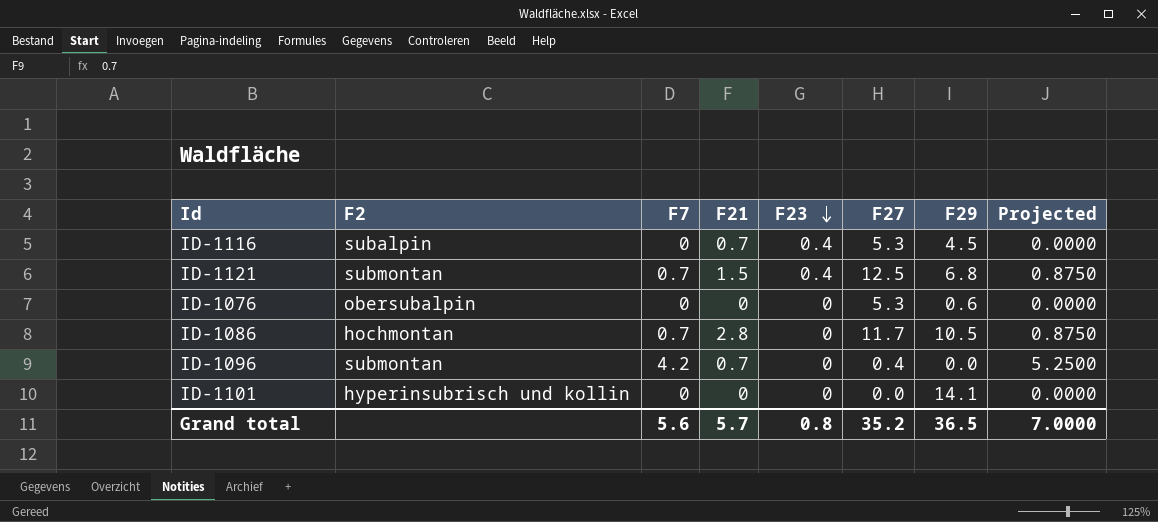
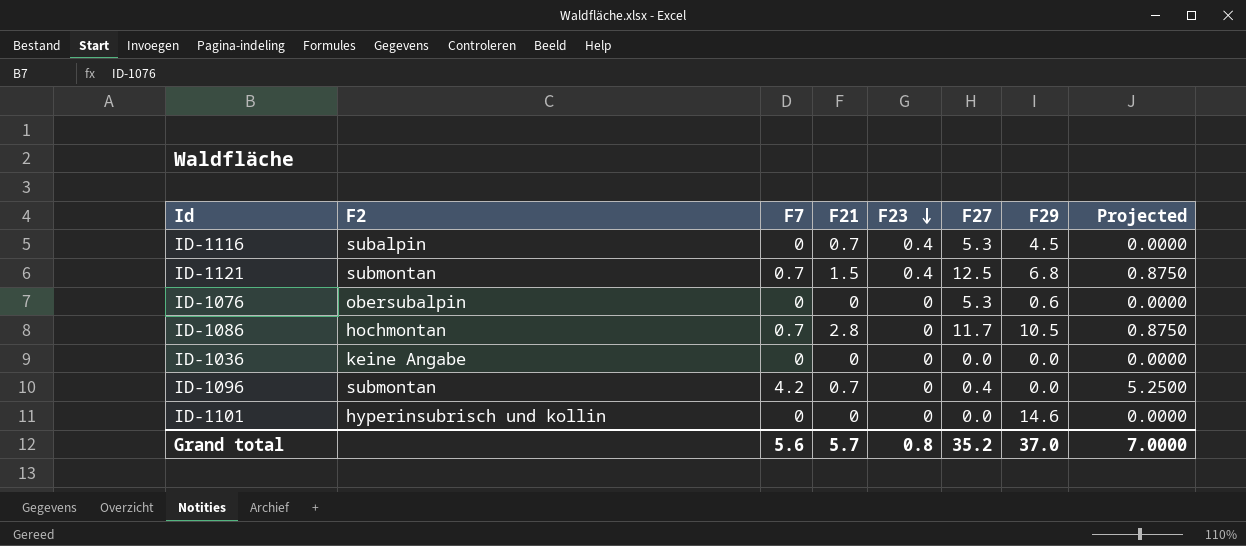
row ID-1036: none -> keine Angabe | 0 | 0 | 0 | 0.0 | 0.0 | 0.0000
ID-1101 | F29: 14.1 -> 14.6
Grand total | F29: 36.5 -> 37.0

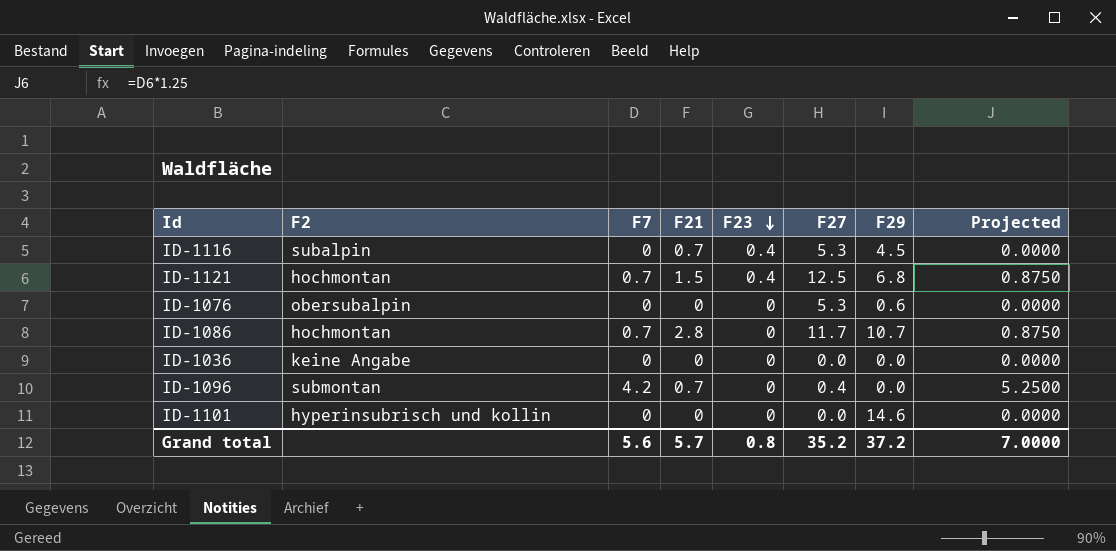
ID-1121 | F2: submontan -> hochmontan
ID-1086 | F29: 10.5 -> 10.7
Grand total | F29: 37.0 -> 37.2

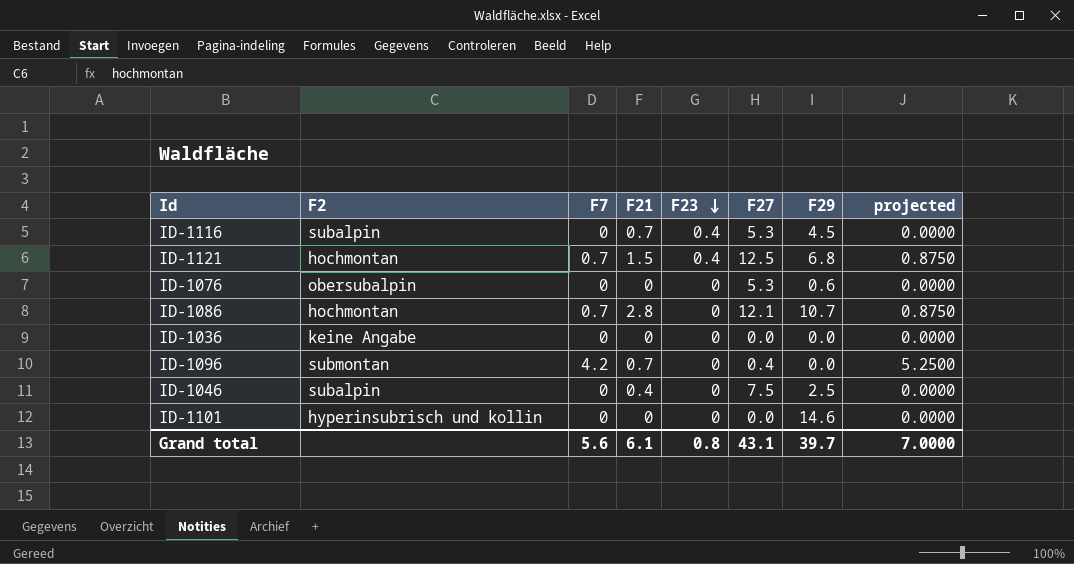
column name: Projected -> projected
ID-1086 | F27: 11.7 -> 12.1
row ID-1046: none -> subalpin | 0 | 0.4 | 0 | 7.5 | 2.5 | 0.0000
Grand total | F21: 5.7 -> 6.1
Grand total | F27: 35.2 -> 43.1
Grand total | F29: 37.2 -> 39.7

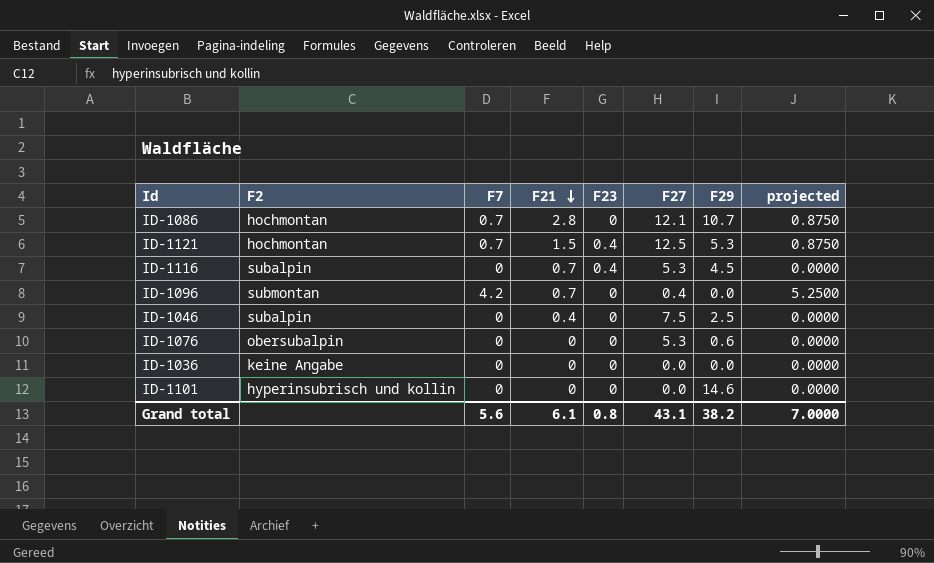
row order: F23 descending -> F21 descending
ID-1121 | F29: 6.8 -> 5.3
Grand total | F29: 39.7 -> 38.2

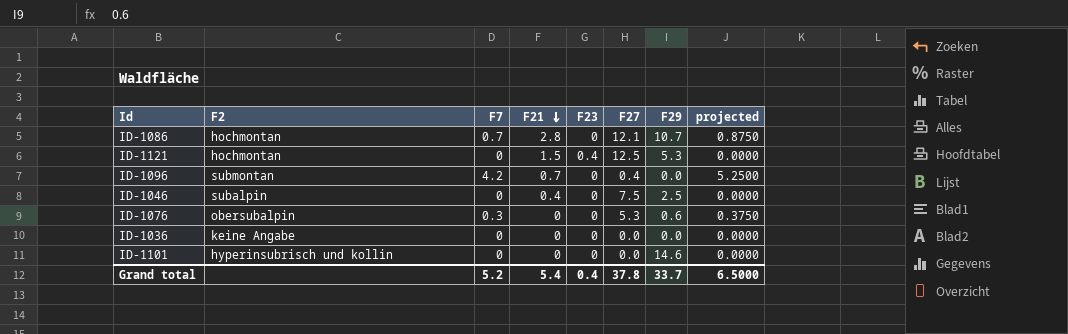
row ID-1116: subalpin | 0 | 0.7 | 0.4 | 5.3 | 4.5 | 0.0000 -> none
ID-1121 | F7: 0.7 -> 0
ID-1121 | projected: 0.8750 -> 0.0000
ID-1076 | F7: 0 -> 0.3
ID-1076 | projected: 0.0000 -> 0.3750
Grand total | F7: 5.6 -> 5.2
Grand total | F21: 6.1 -> 5.4
Grand total | F23: 0.8 -> 0.4
Grand total | F27: 43.1 -> 37.8
Grand total | F29: 38.2 -> 33.7
Grand total | projected: 7.0000 -> 6.5000

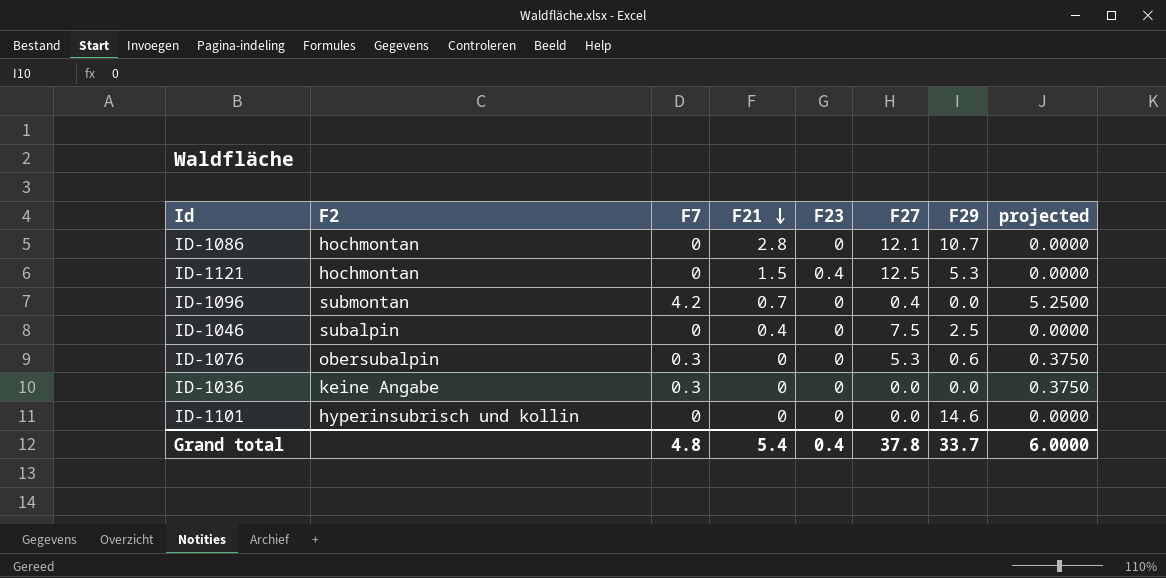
ID-1086 | F7: 0.7 -> 0
ID-1086 | projected: 0.8750 -> 0.0000
ID-1036 | F7: 0 -> 0.3
ID-1036 | projected: 0.0000 -> 0.3750
Grand total | F7: 5.2 -> 4.8
Grand total | projected: 6.5000 -> 6.0000

